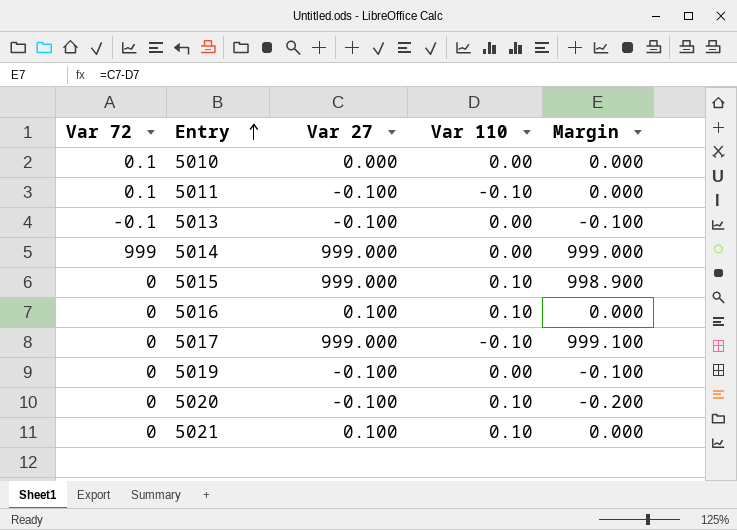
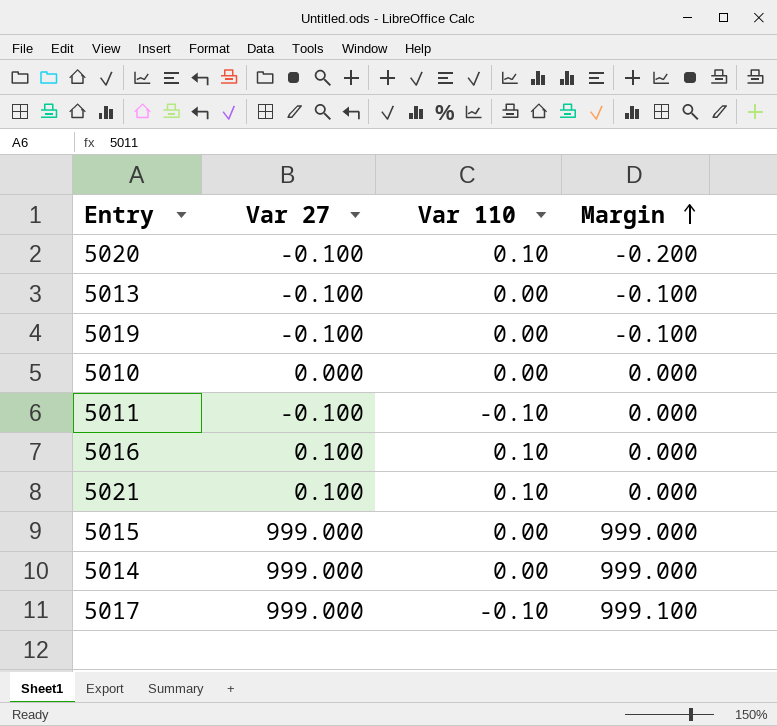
row order: Entry ascending -> Margin ascending
column Var 72 | position: 1 -> none
5015 | Var 110: 0.10 -> 0.00
5015 | Margin: 998.900 -> 999.000

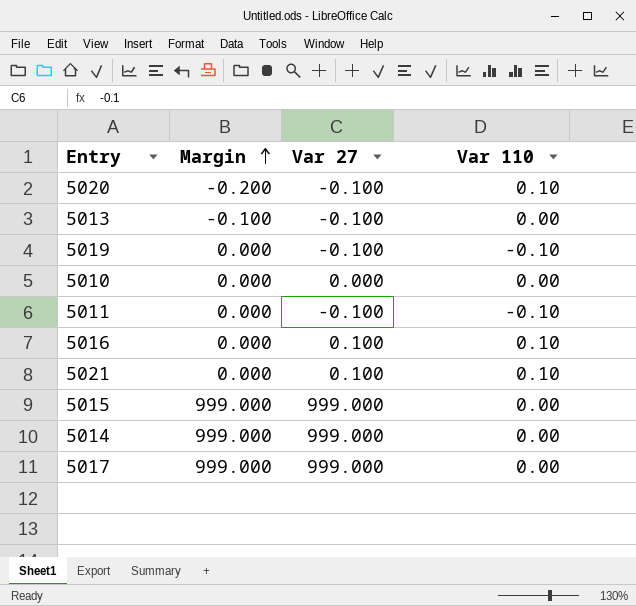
column Margin | position: 4 -> 2
5019 | Margin: -0.100 -> 0.000
5019 | Var 110: 0.00 -> -0.10
5017 | Margin: 999.100 -> 999.000
5017 | Var 110: -0.10 -> 0.00

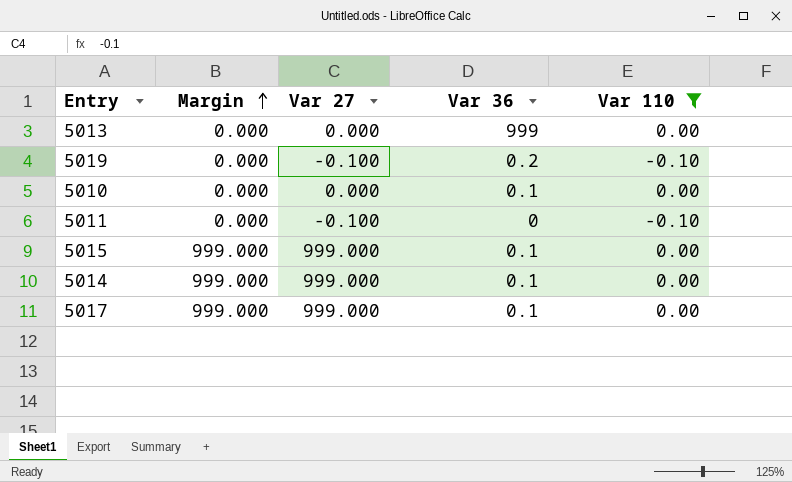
filter: none -> Var 110 != 0.10
column Var 36 | position: none -> 4
5013 | Margin: -0.100 -> 0.000
5013 | Var 27: -0.100 -> 0.000

